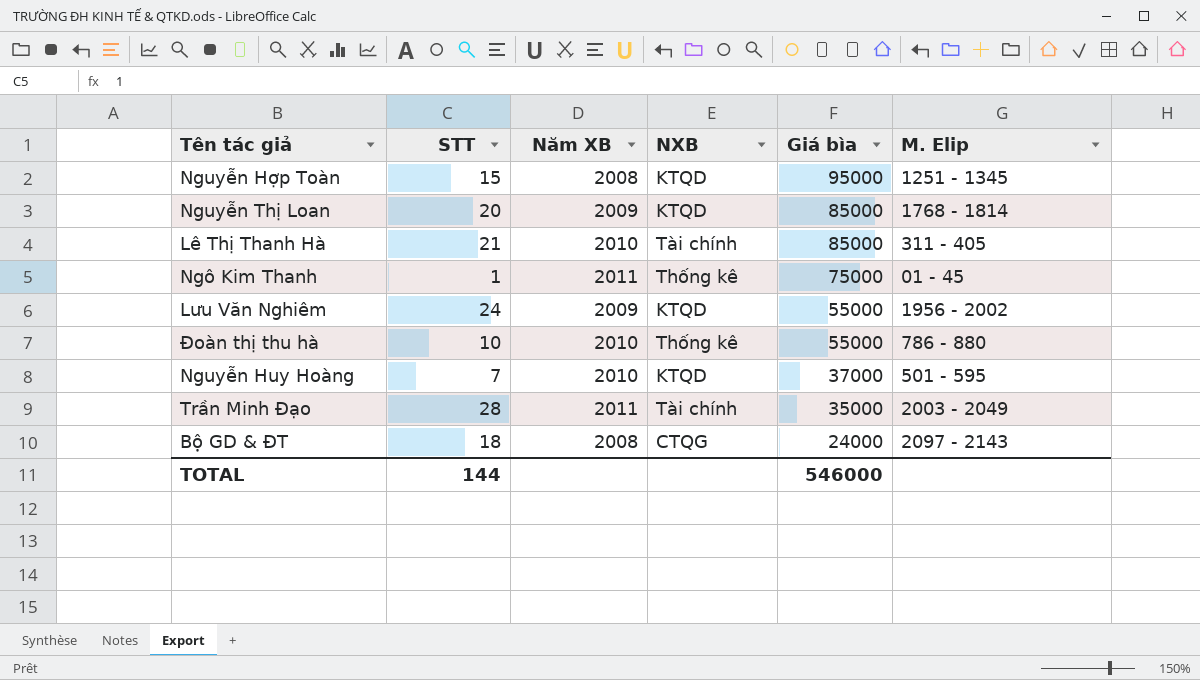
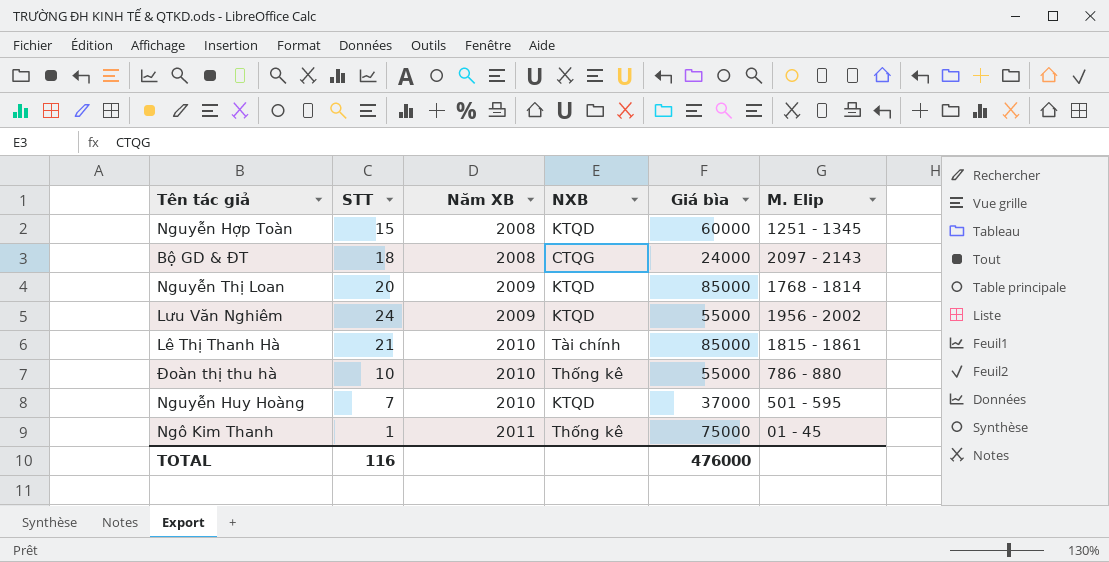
row order: Giá bìa descending -> Năm XB ascending
row Trần Minh Đạo: 28 | 2011 | Tài chính | 35000 | 2003 - 2049 -> none
Nguyễn Hợp Toàn | Giá bìa: 95000 -> 60000
Lê Thị Thanh Hà | M. Elip: 311 - 405 -> 1815 - 1861
TOTAL | STT: 144 -> 116
TOTAL | Giá bìa: 546000 -> 476000

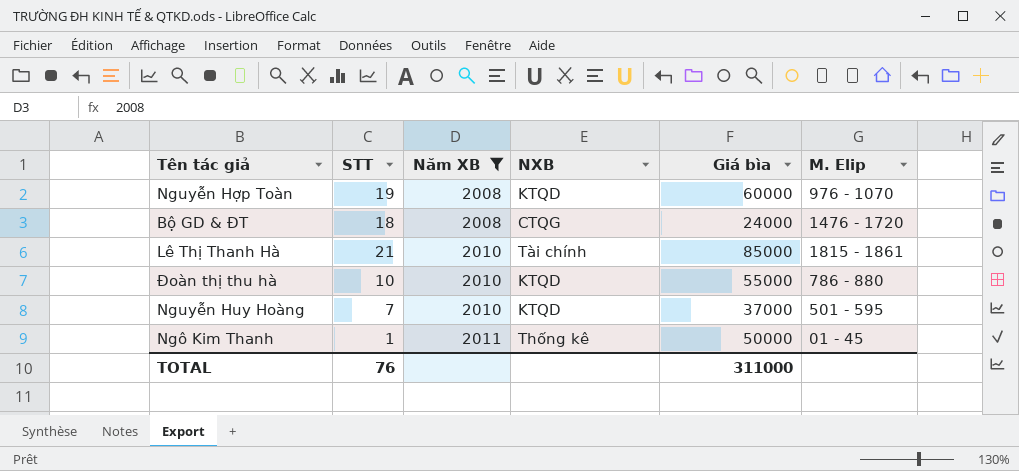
filter: none -> Năm XB != 2009
Nguyễn Hợp Toàn | STT: 15 -> 19
Nguyễn Hợp Toàn | M. Elip: 1251 - 1345 -> 976 - 1070
Bộ GD & ĐT | M. Elip: 2097 - 2143 -> 1476 - 1720
Đoàn thị thu hà | NXB: Thống kê -> KTQD
Ngô Kim Thanh | Giá bìa: 75000 -> 50000
TOTAL | STT: 116 -> 76
TOTAL | Giá bìa: 476000 -> 311000

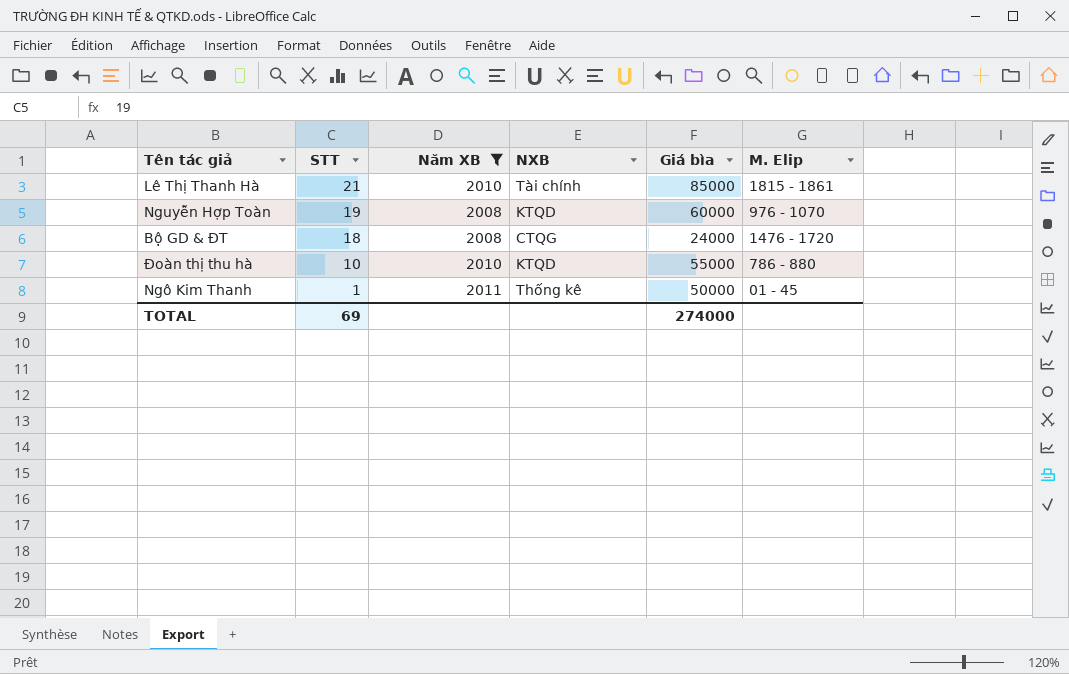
row order: Năm XB ascending -> STT descending
row Nguyễn Huy Hoàng: 7 | 2010 | KTQD | 37000 | 501 - 595 -> none
TOTAL | STT: 76 -> 69
TOTAL | Giá bìa: 311000 -> 274000

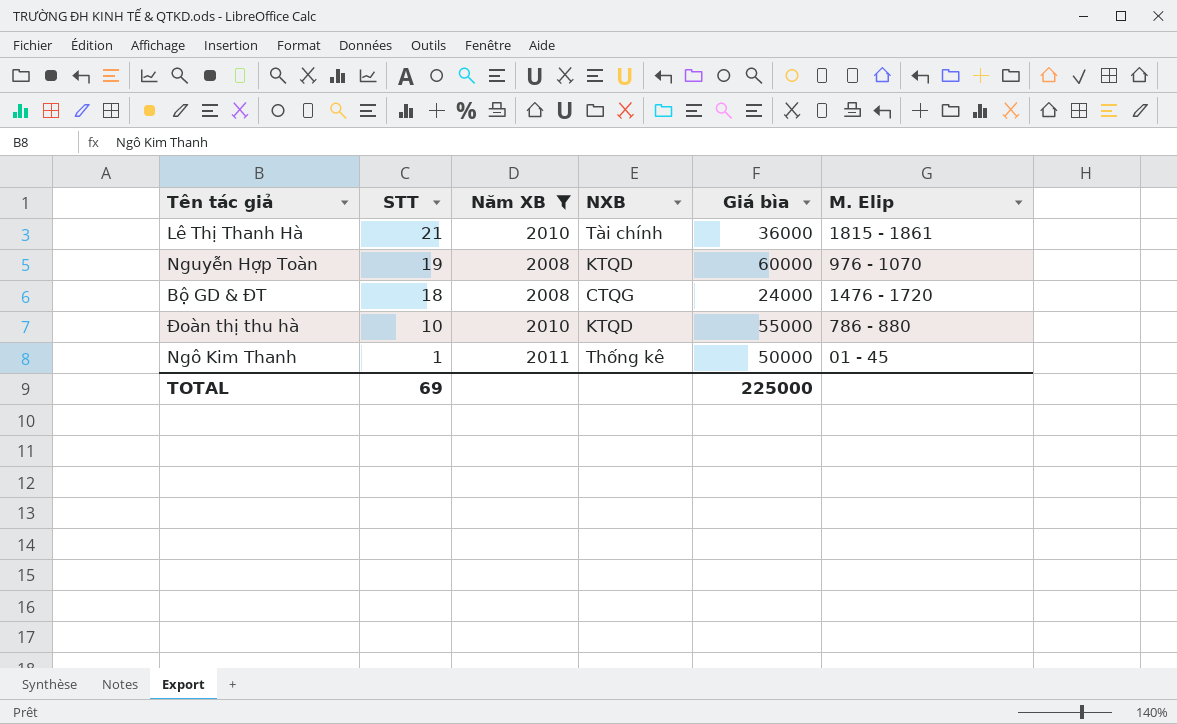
Lê Thị Thanh Hà | Giá bìa: 85000 -> 36000
TOTAL | Giá bìa: 274000 -> 225000

